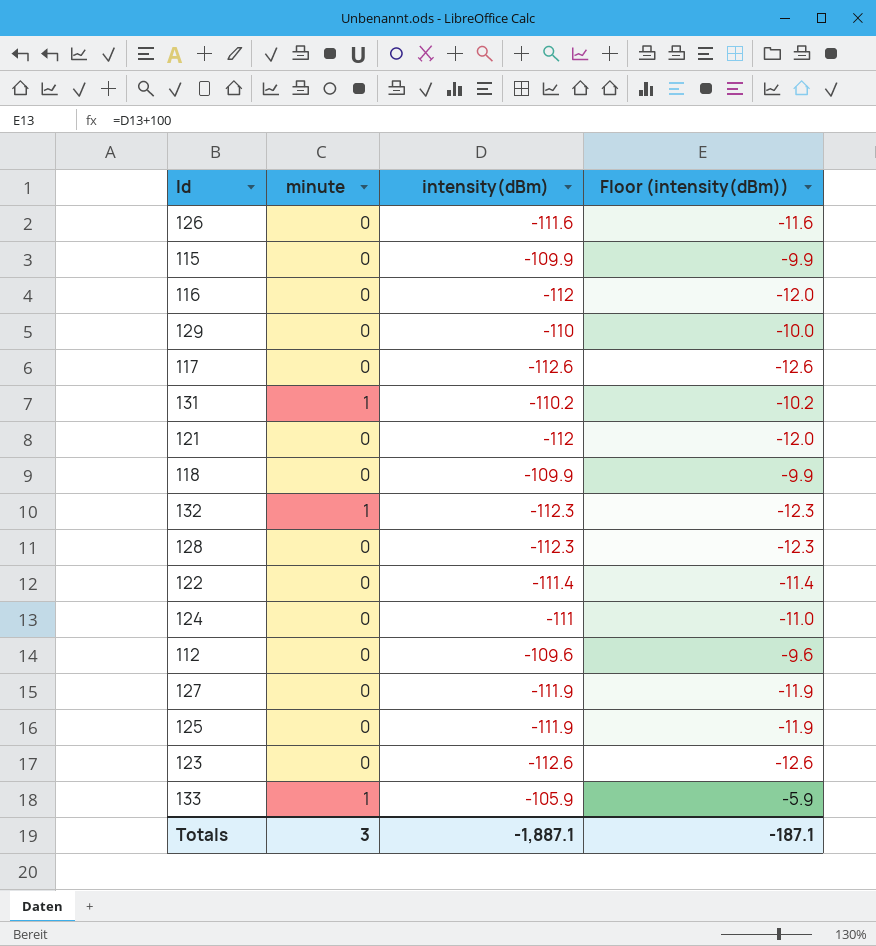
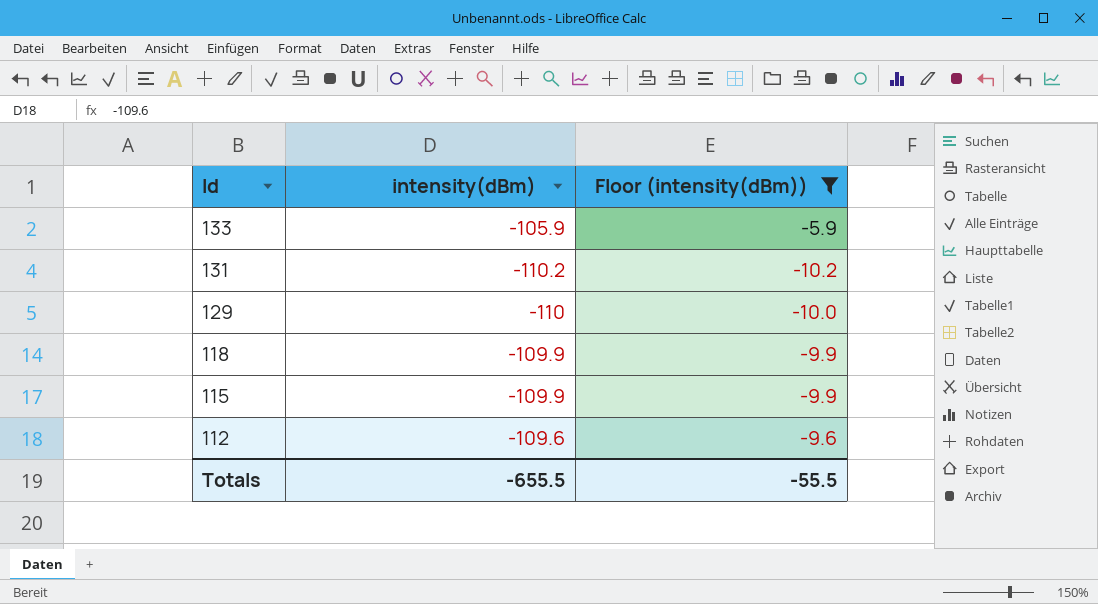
filter: none -> Floor (intensity(dBm)) >= -10.2
row order: none -> Id descending
column minute | position: 2 -> none
Totals | intensity(dBm): -1,887.1 -> -655.5
Totals | Floor (intensity(dBm)): -187.1 -> -55.5

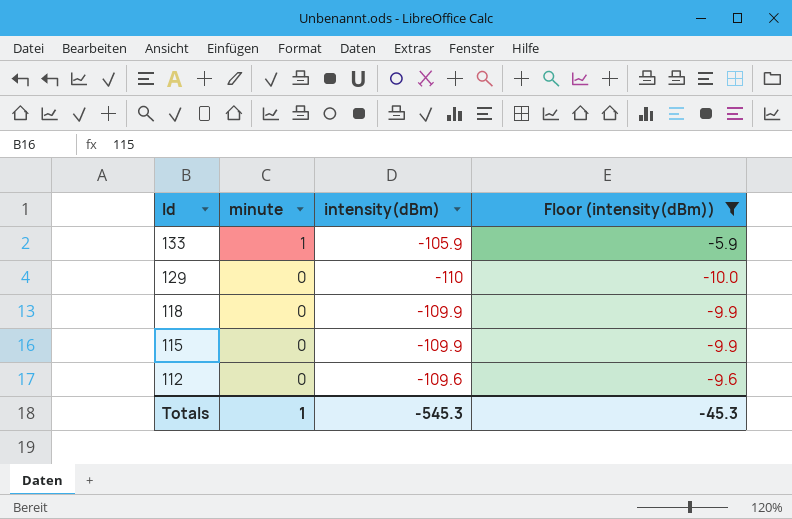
column minute | position: none -> 2
row 131: -110.2 | -10.2 -> none
Totals | intensity(dBm): -655.5 -> -545.3
Totals | Floor (intensity(dBm)): -55.5 -> -45.3

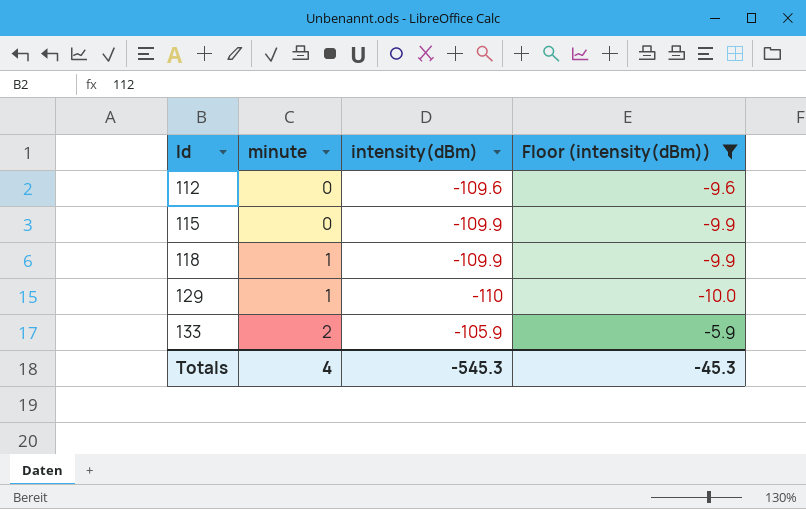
row order: Id descending -> Id ascending
118 | minute: 0 -> 1
129 | minute: 0 -> 1
133 | minute: 1 -> 2
Totals | minute: 1 -> 4

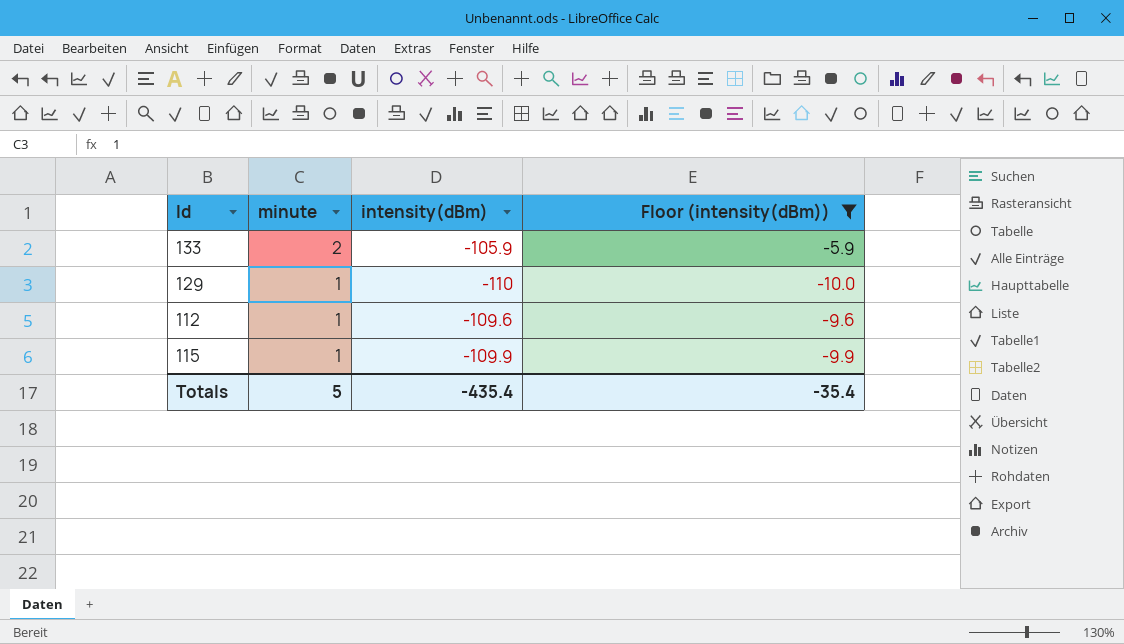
row order: Id ascending -> minute descending
row 118: 1 | -109.9 | -9.9 -> none
112 | minute: 0 -> 1
115 | minute: 0 -> 1
Totals | minute: 4 -> 5
Totals | intensity(dBm): -545.3 -> -435.4
Totals | Floor (intensity(dBm)): -45.3 -> -35.4

